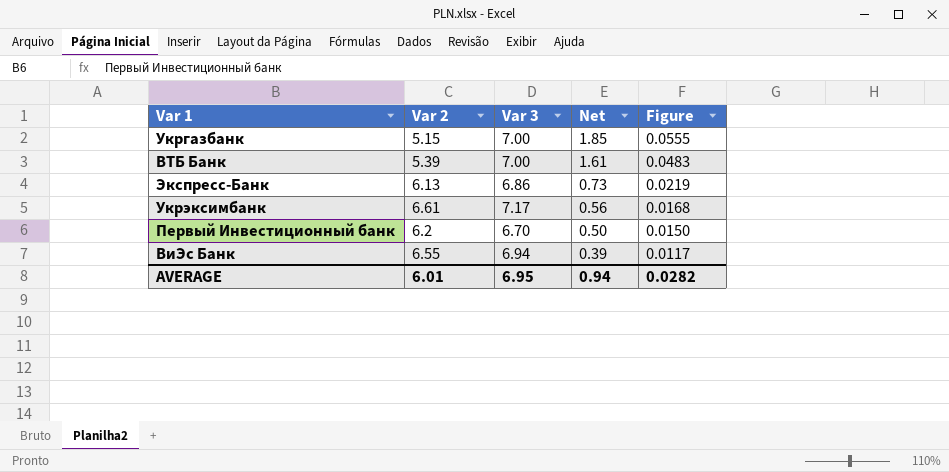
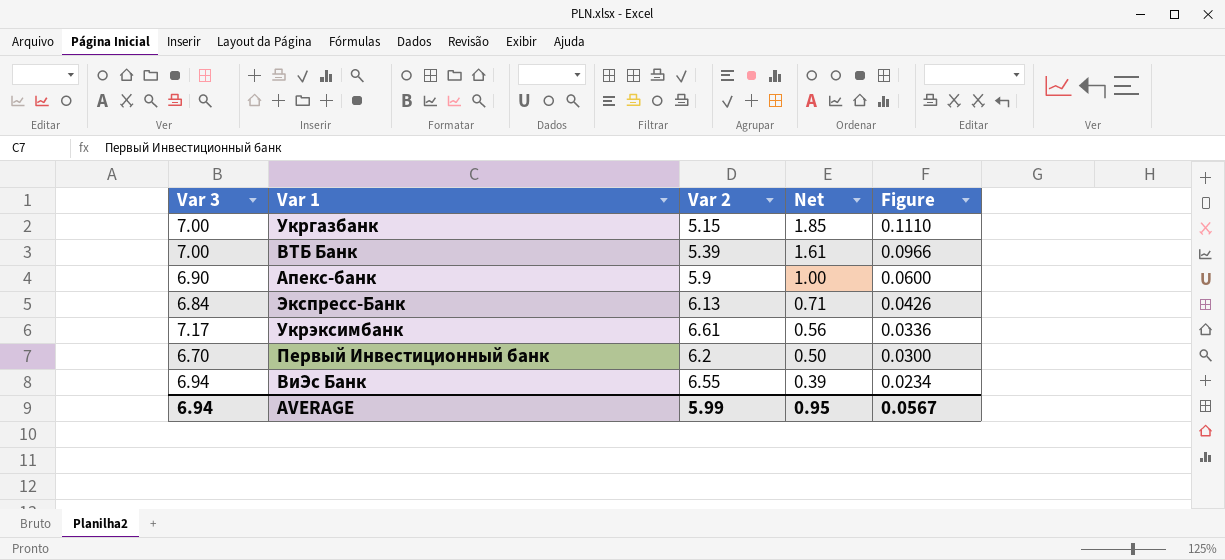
column Var 3 | position: 3 -> 1
column Figure | formula: [Net] * 0.03 -> [Net] * 0.06
row Апекс-банк: none -> 6.90 | 5.9 | 1.00 | 0.0600
Экспресс-Банк | Var 3: 6.86 -> 6.84
Экспресс-Банк | Net: 0.73 -> 0.71
AVERAGE | Var 3: 6.95 -> 6.94
AVERAGE | Var 2: 6.01 -> 5.99
AVERAGE | Net: 0.94 -> 0.95
AVERAGE | Figure: 0.0282 -> 0.0567

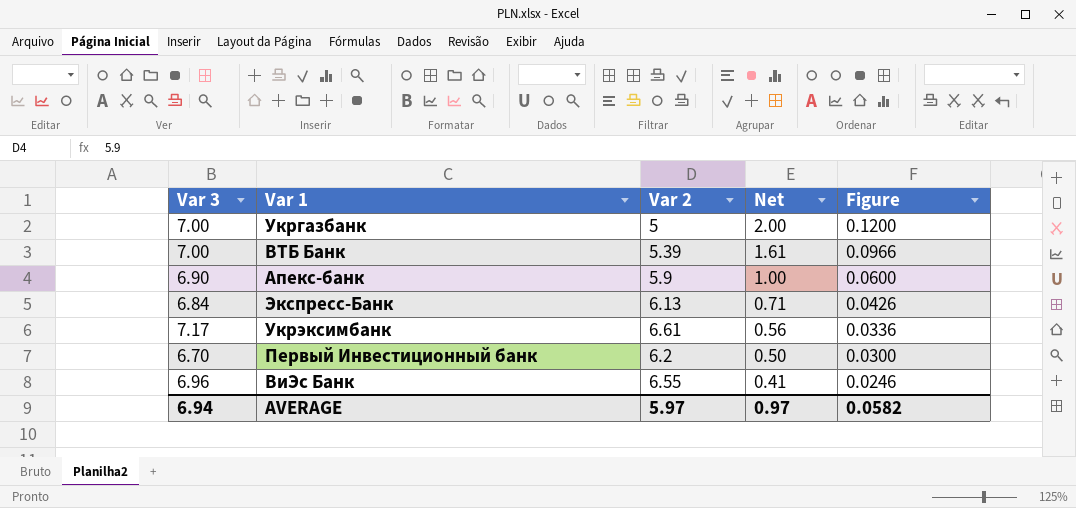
Укргазбанк | Var 2: 5.15 -> 5
Укргазбанк | Net: 1.85 -> 2.00
Укргазбанк | Figure: 0.1110 -> 0.1200
ВиЭс Банк | Var 3: 6.94 -> 6.96
ВиЭс Банк | Net: 0.39 -> 0.41
ВиЭс Банк | Figure: 0.0234 -> 0.0246
AVERAGE | Var 2: 5.99 -> 5.97
AVERAGE | Net: 0.95 -> 0.97
AVERAGE | Figure: 0.0567 -> 0.0582

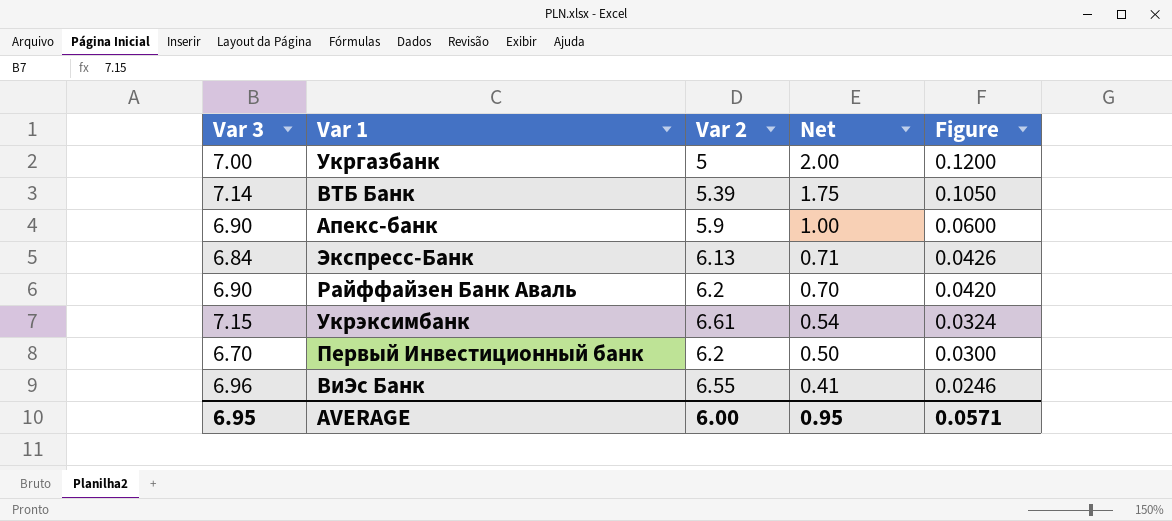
ВТБ Банк | Var 3: 7.00 -> 7.14
ВТБ Банк | Net: 1.61 -> 1.75
ВТБ Банк | Figure: 0.0966 -> 0.1050
row Райффайзен Банк Аваль: none -> 6.90 | 6.2 | 0.70 | 0.0420
Укрэксимбанк | Var 3: 7.17 -> 7.15
Укрэксимбанк | Net: 0.56 -> 0.54
Укрэксимбанк | Figure: 0.0336 -> 0.0324
AVERAGE | Var 3: 6.94 -> 6.95
AVERAGE | Var 2: 5.97 -> 6.00
AVERAGE | Net: 0.97 -> 0.95
AVERAGE | Figure: 0.0582 -> 0.0571

